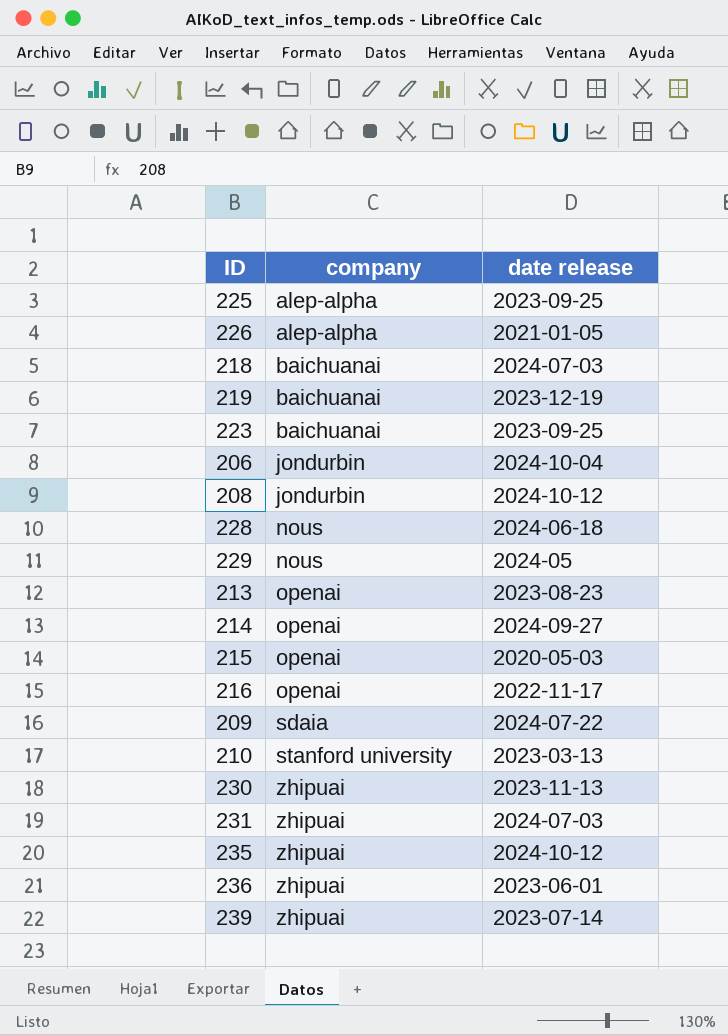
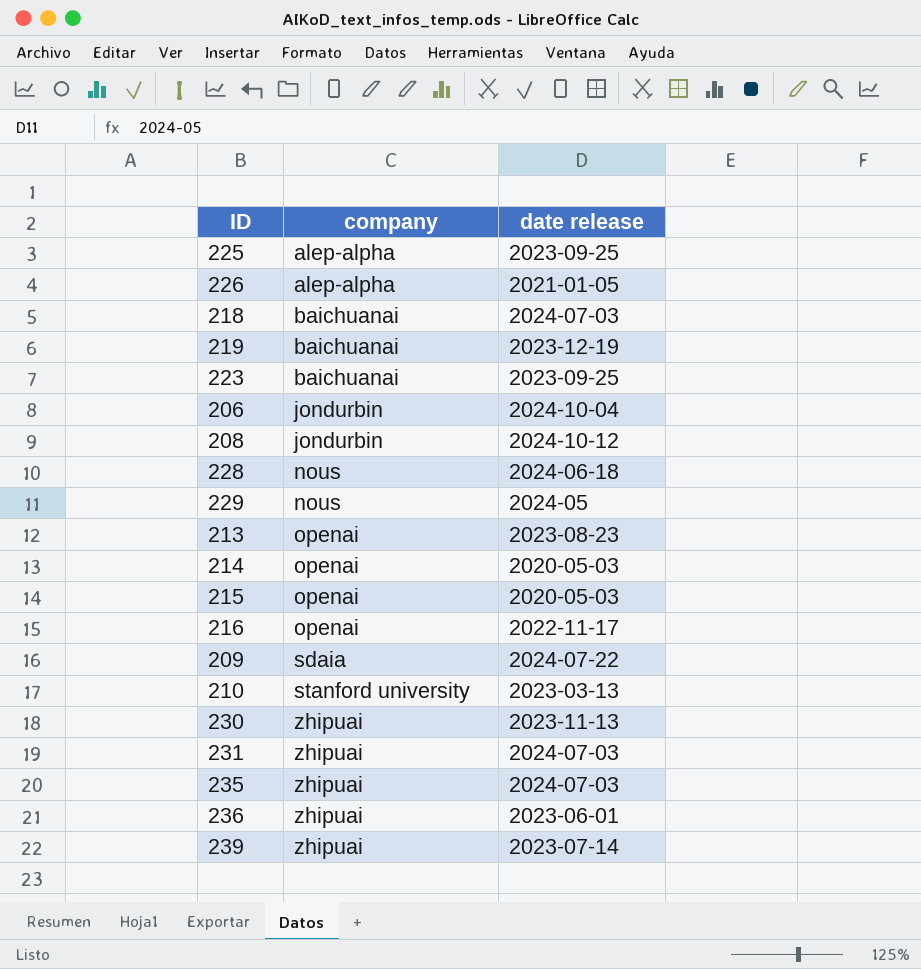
214 | date release: 2024-09-27 -> 2020-05-03
235 | date release: 2024-10-12 -> 2024-07-03

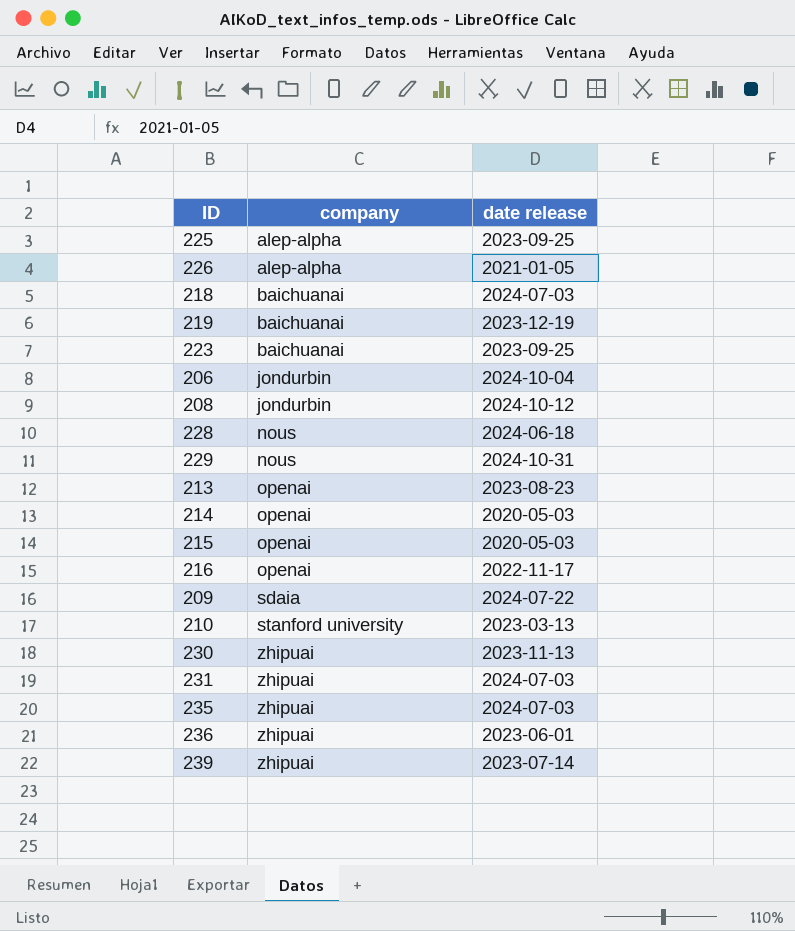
229 | date release: 2024-05 -> 2024-10-31

